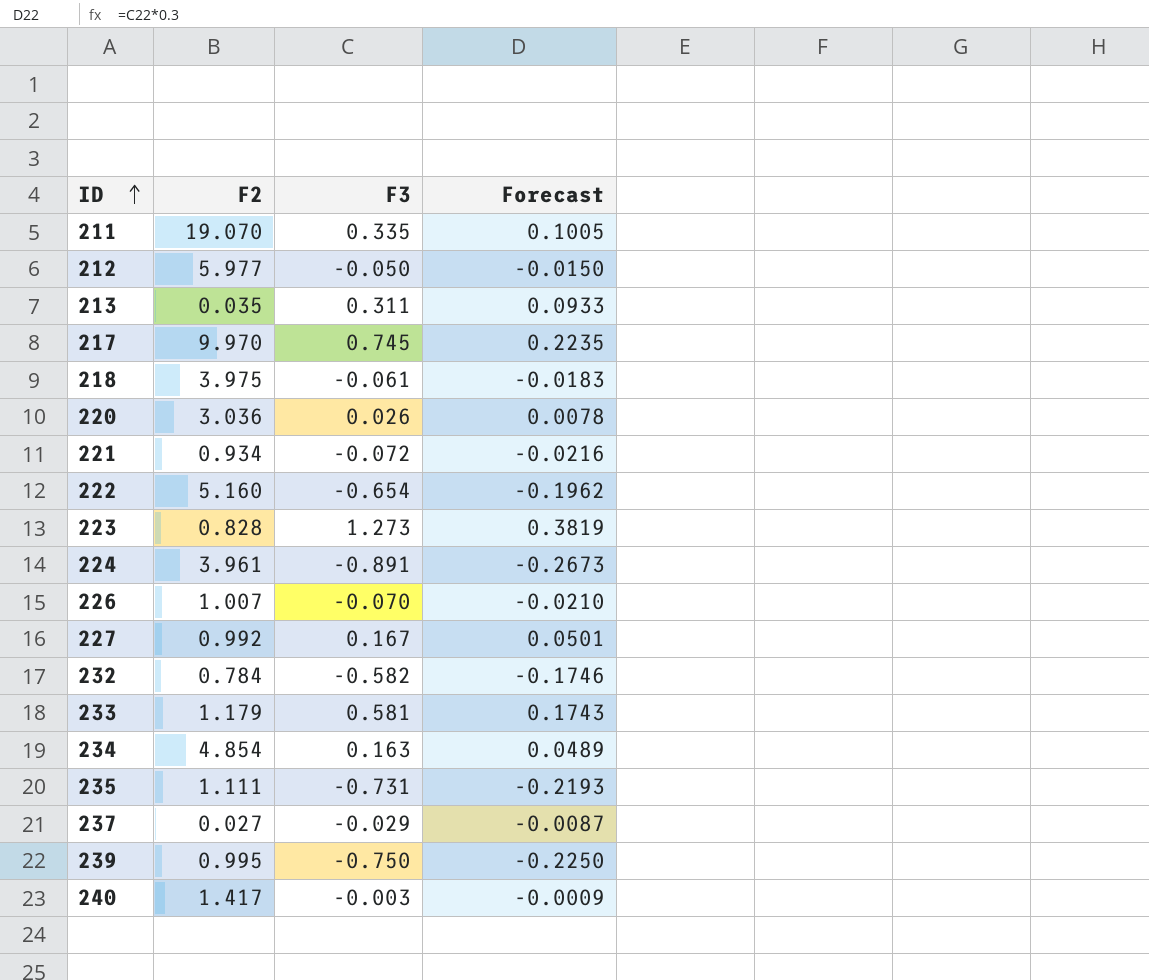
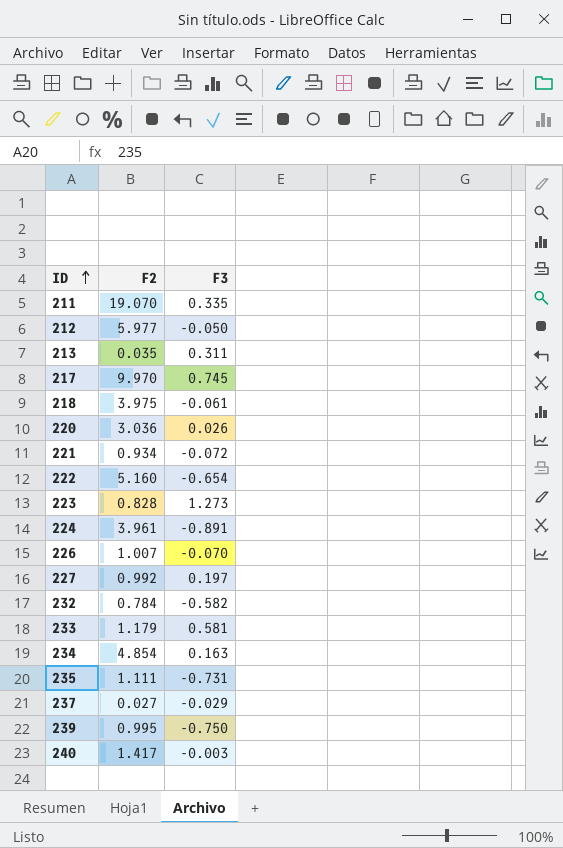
column Forecast | formula: [F3] * 0.3 -> none
227 | F3: 0.167 -> 0.197

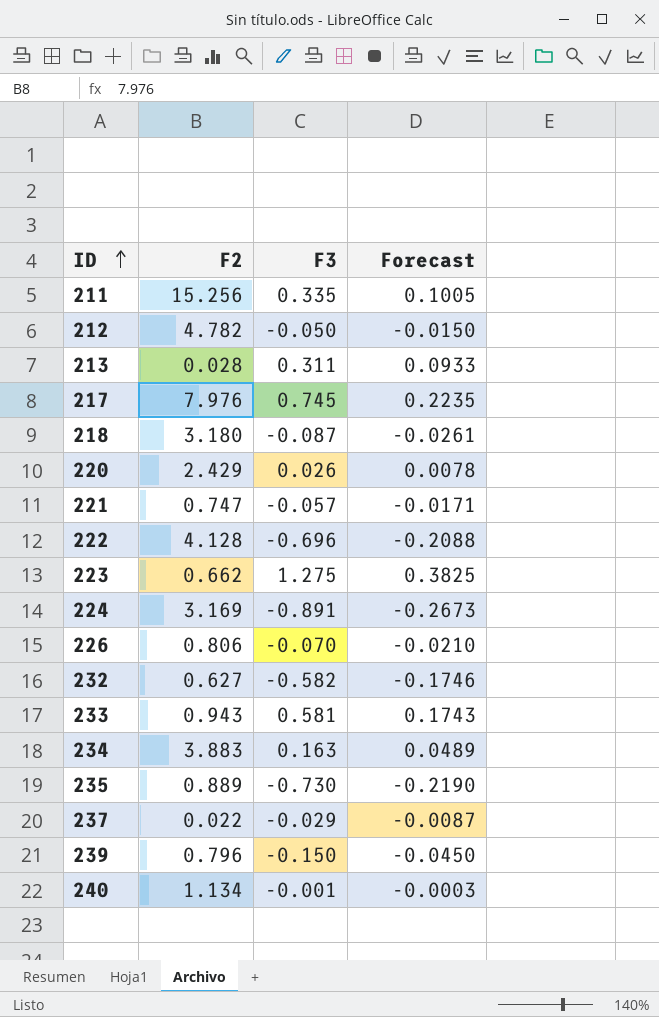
column Forecast | formula: none -> [F3] * 0.3
row 227: 0.992 | 0.197 -> none
211 | F2: 19.070 -> 15.256
212 | F2: 5.977 -> 4.782
213 | F2: 0.035 -> 0.028
217 | F2: 9.970 -> 7.976
218 | F2: 3.975 -> 3.180
218 | F3: -0.061 -> -0.087
220 | F2: 3.036 -> 2.429
221 | F2: 0.934 -> 0.747
221 | F3: -0.072 -> -0.057
222 | F2: 5.160 -> 4.128
222 | F3: -0.654 -> -0.696
223 | F2: 0.828 -> 0.662
223 | F3: 1.273 -> 1.275
224 | F2: 3.961 -> 3.169
226 | F2: 1.007 -> 0.806
232 | F2: 0.784 -> 0.627
233 | F2: 1.179 -> 0.943
234 | F2: 4.854 -> 3.883
235 | F2: 1.111 -> 0.889
235 | F3: -0.731 -> -0.730
237 | F2: 0.027 -> 0.022
239 | F2: 0.995 -> 0.796
239 | F3: -0.750 -> -0.150
240 | F2: 1.417 -> 1.134
240 | F3: -0.003 -> -0.001

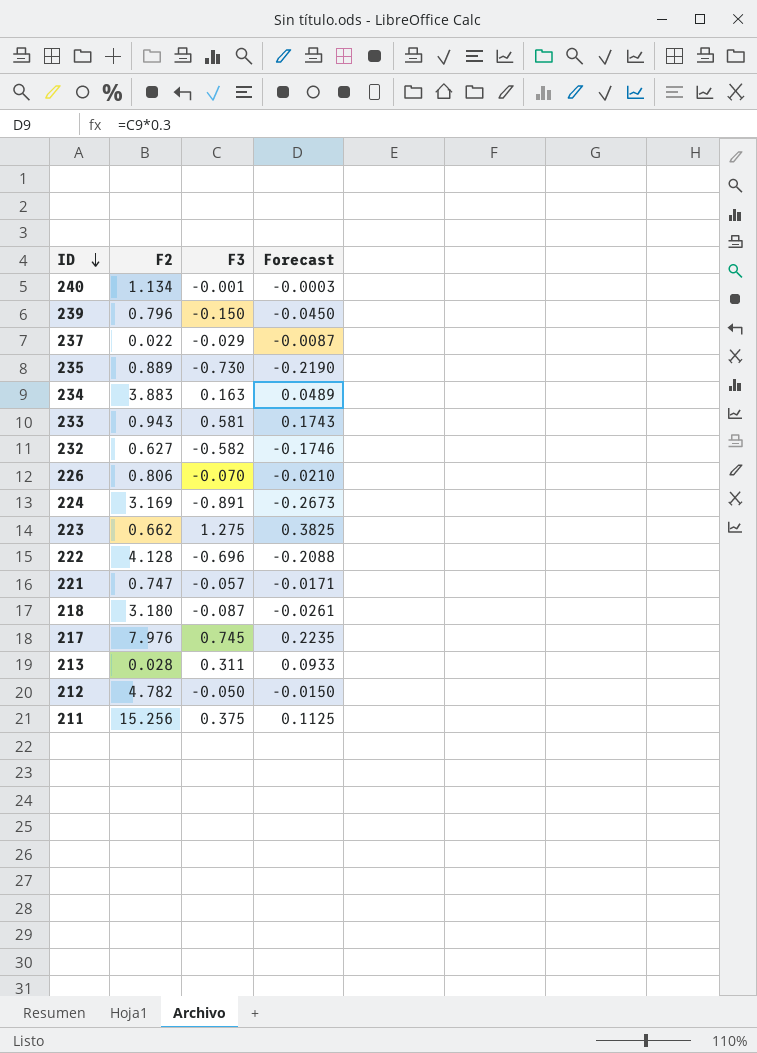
row order: ID ascending -> ID descending
row 220: 2.429 | 0.026 | 0.0078 -> none
211 | F3: 0.335 -> 0.375
211 | Forecast: 0.1005 -> 0.1125

